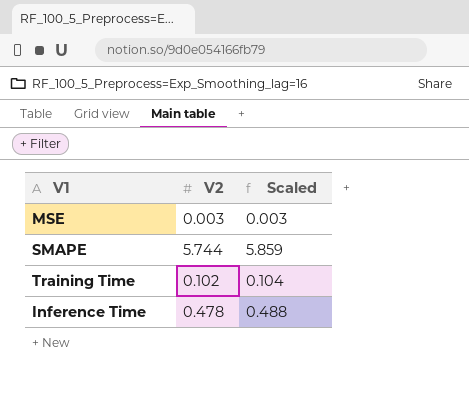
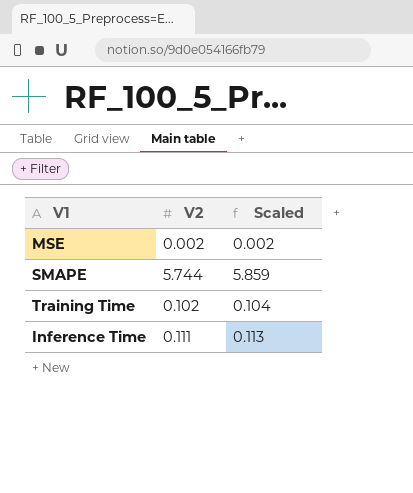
MSE | V2: 0.003 -> 0.002
MSE | Scaled: 0.003 -> 0.002
Inference Time | V2: 0.478 -> 0.111
Inference Time | Scaled: 0.488 -> 0.113

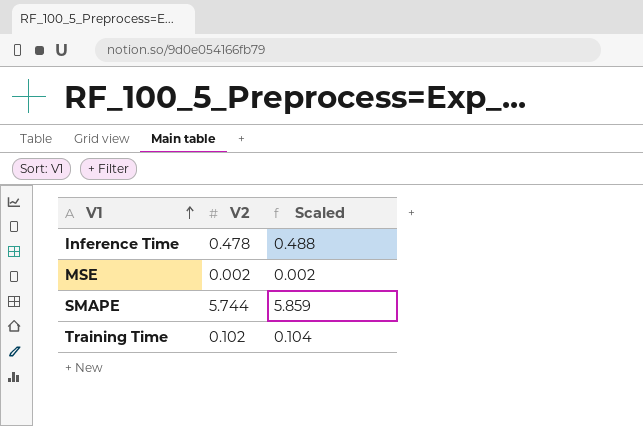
row order: none -> V1 ascending
Inference Time | V2: 0.111 -> 0.478
Inference Time | Scaled: 0.113 -> 0.488

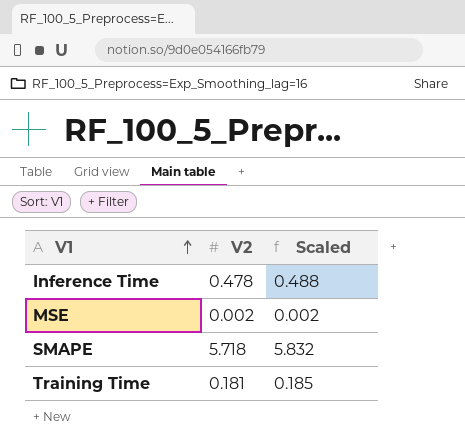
SMAPE | V2: 5.744 -> 5.718
SMAPE | Scaled: 5.859 -> 5.832
Training Time | V2: 0.102 -> 0.181
Training Time | Scaled: 0.104 -> 0.185

